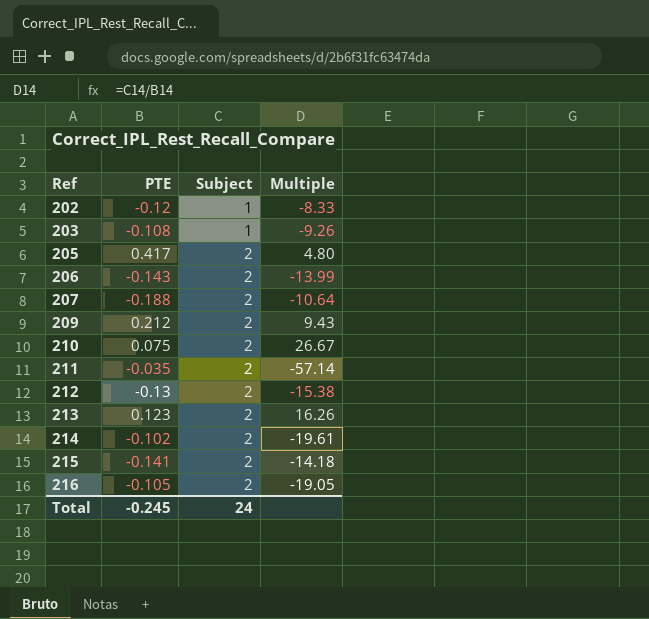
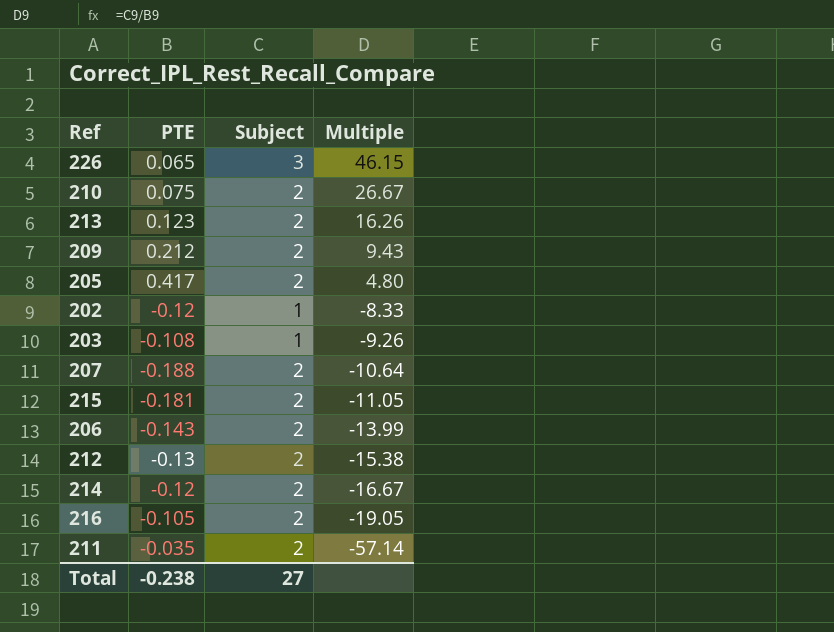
row order: Ref ascending -> Multiple descending
row 226: none -> 0.065 | 3 | 46.15
215 | PTE: -0.141 -> -0.181
215 | Multiple: -14.18 -> -11.05
214 | PTE: -0.102 -> -0.12
214 | Multiple: -19.61 -> -16.67
Total | PTE: -0.245 -> -0.238
Total | Subject: 24 -> 27

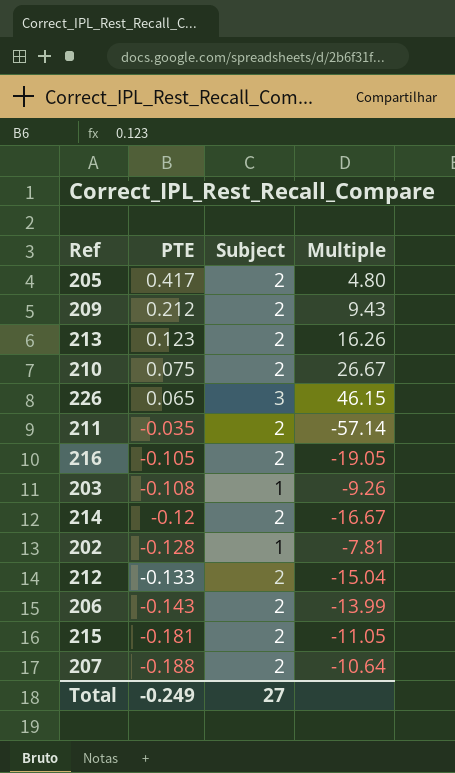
row order: Multiple descending -> PTE descending
202 | PTE: -0.12 -> -0.128
202 | Multiple: -8.33 -> -7.81
212 | PTE: -0.13 -> -0.133
212 | Multiple: -15.38 -> -15.04
Total | PTE: -0.238 -> -0.249

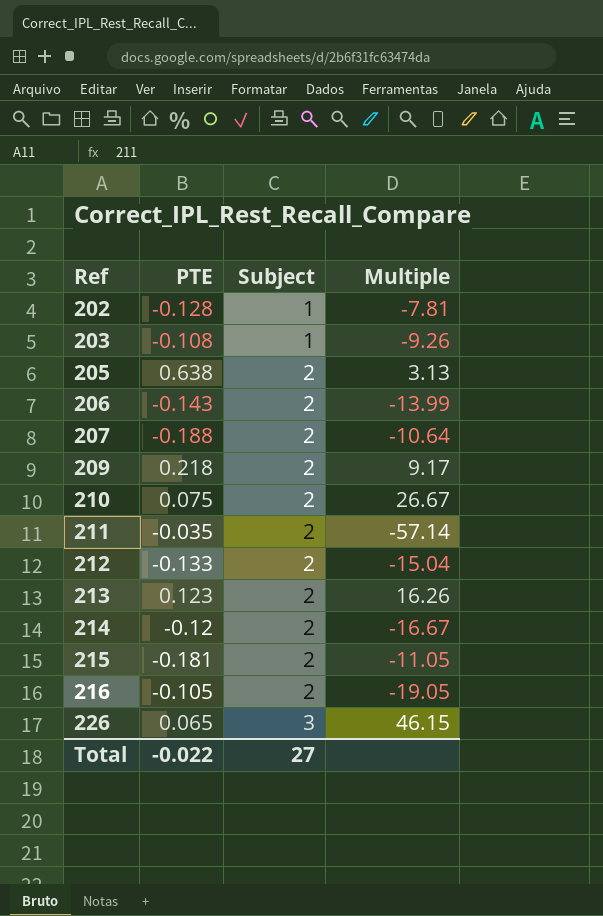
row order: PTE descending -> Ref ascending
205 | PTE: 0.417 -> 0.638
205 | Multiple: 4.80 -> 3.13
209 | PTE: 0.212 -> 0.218
209 | Multiple: 9.43 -> 9.17
Total | PTE: -0.249 -> -0.022

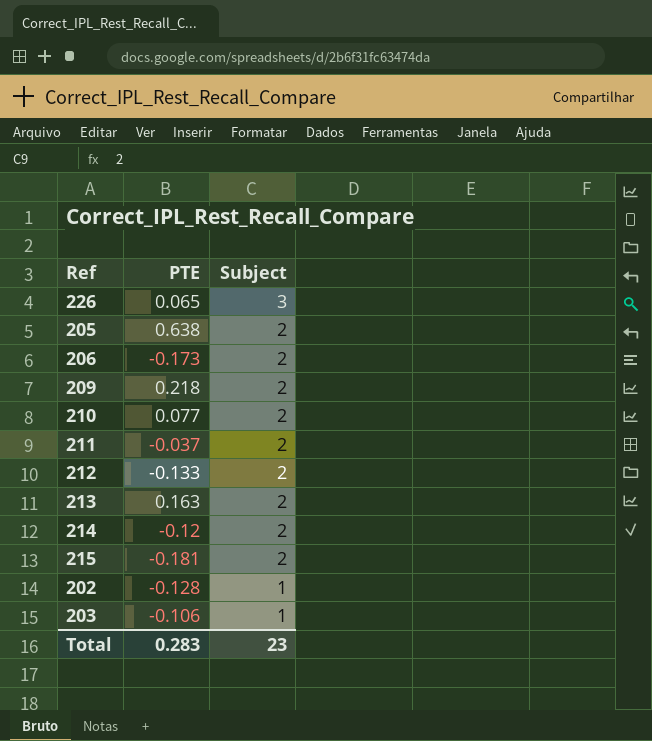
row order: Ref ascending -> Subject descending
column Multiple | formula: [Subject] / [PTE] -> none
row 207: -0.188 | 2 | -10.64 -> none
row 216: -0.105 | 2 | -19.05 -> none
206 | PTE: -0.143 -> -0.173
210 | PTE: 0.075 -> 0.077
211 | PTE: -0.035 -> -0.037
213 | PTE: 0.123 -> 0.163
203 | PTE: -0.108 -> -0.106
Total | PTE: -0.022 -> 0.283
Total | Subject: 27 -> 23

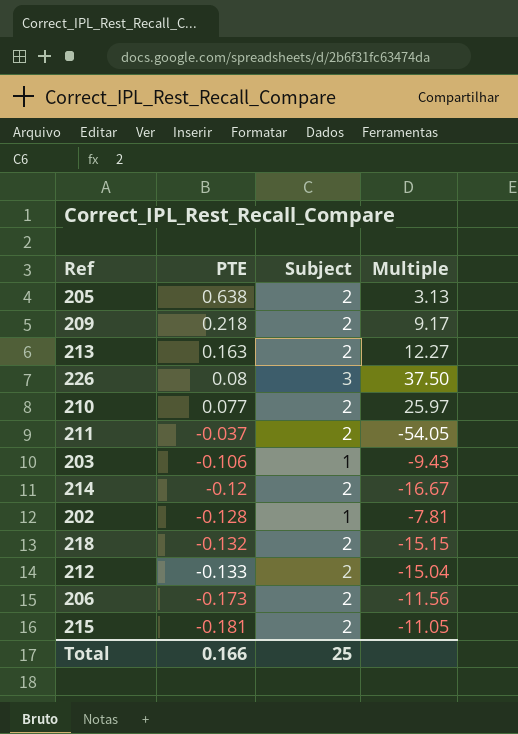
row order: Subject descending -> PTE descending
column Multiple | formula: none -> [Subject] / [PTE]
226 | PTE: 0.065 -> 0.08
row 218: none -> -0.132 | 2 | -15.15
Total | PTE: 0.283 -> 0.166
Total | Subject: 23 -> 25

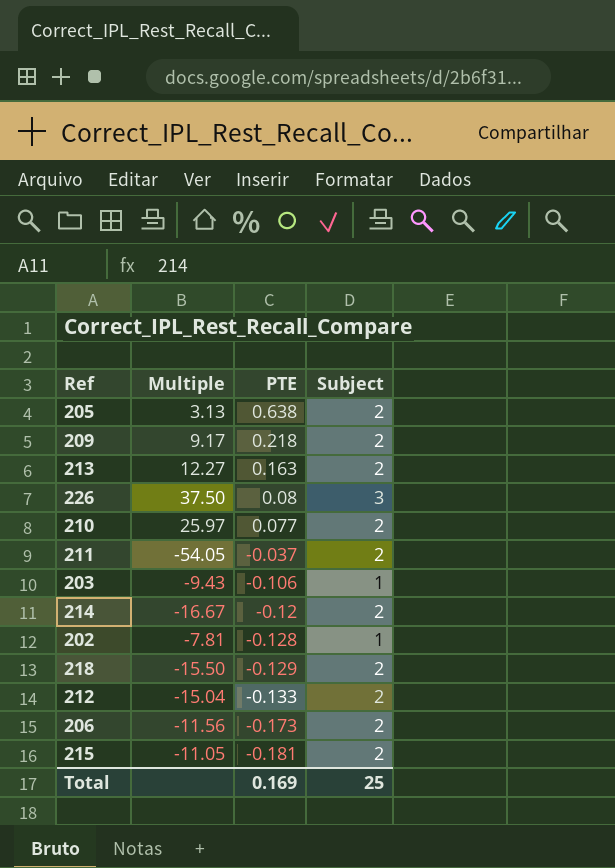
column Multiple | position: 4 -> 2
218 | Multiple: -15.15 -> -15.50
218 | PTE: -0.132 -> -0.129
Total | PTE: 0.166 -> 0.169

